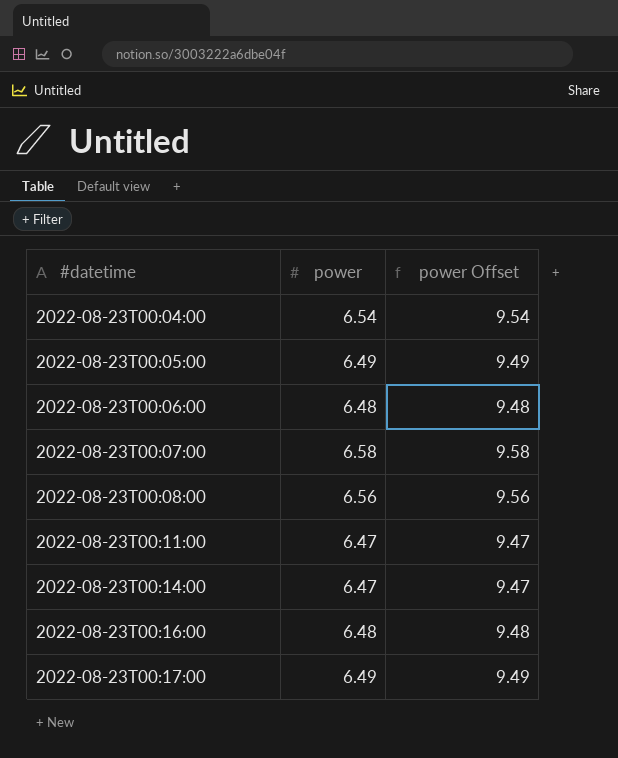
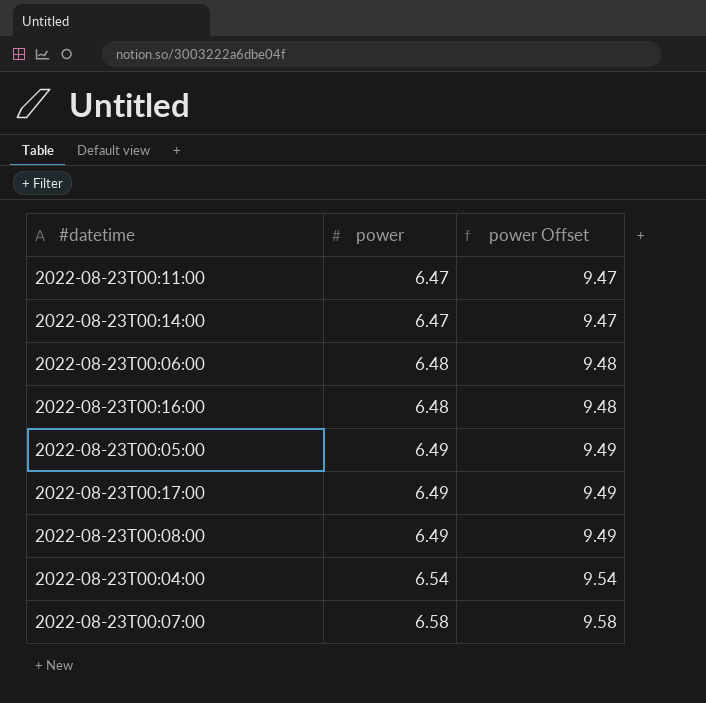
row order: #datetime ascending -> power ascending
2022-08-23T00:08:00 | power: 6.56 -> 6.49
2022-08-23T00:08:00 | power Offset: 9.56 -> 9.49

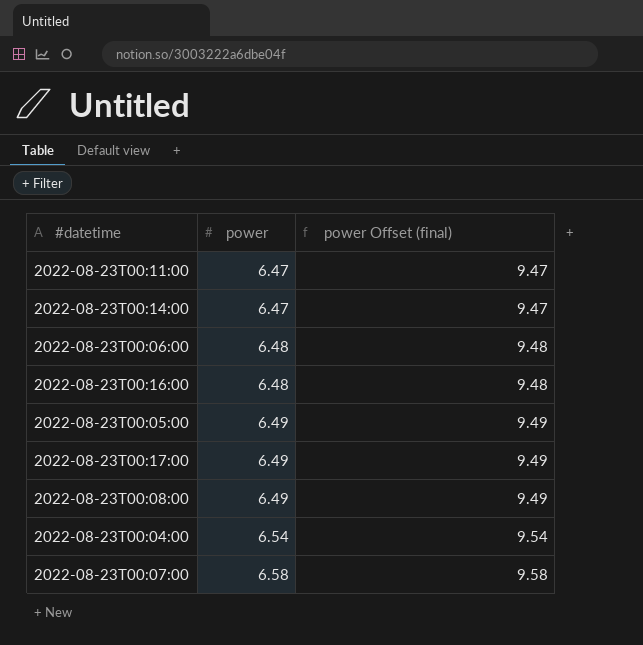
column name: power Offset -> power Offset (final)

